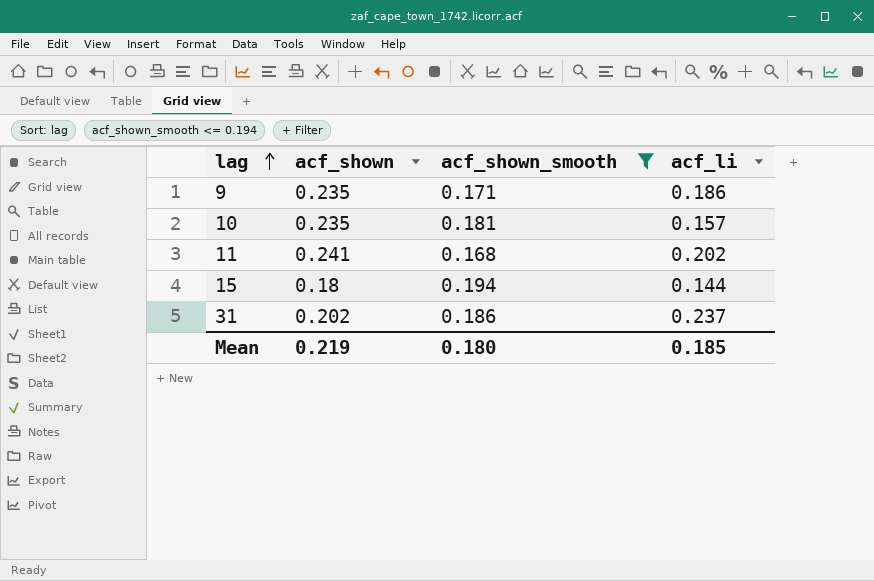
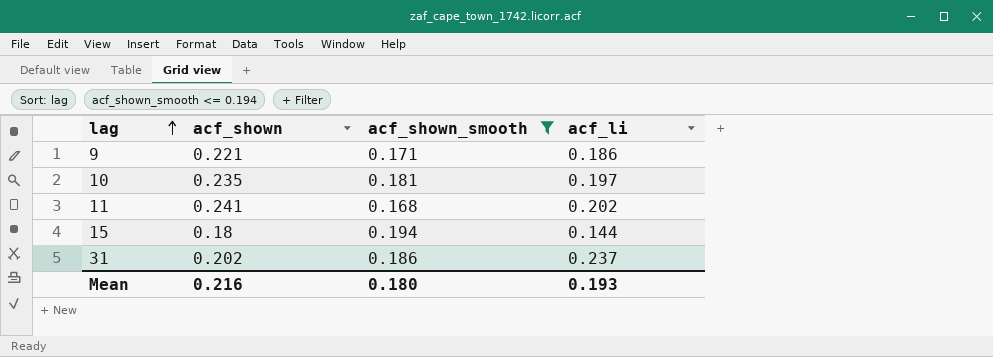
9 | acf_shown: 0.235 -> 0.221
10 | acf_li: 0.157 -> 0.197
Mean | acf_shown: 0.219 -> 0.216
Mean | acf_li: 0.185 -> 0.193

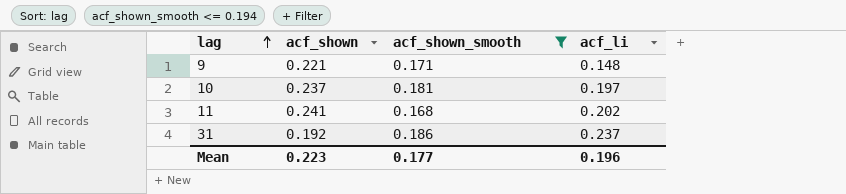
row 15: 0.18 | 0.194 | 0.144 -> none
9 | acf_li: 0.186 -> 0.148
10 | acf_shown: 0.235 -> 0.237
31 | acf_shown: 0.202 -> 0.192
Mean | acf_shown: 0.216 -> 0.223
Mean | acf_shown_smooth: 0.180 -> 0.177
Mean | acf_li: 0.193 -> 0.196

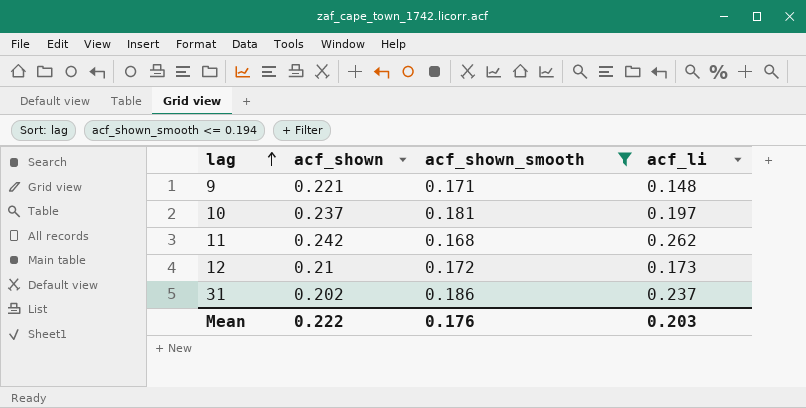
11 | acf_shown: 0.241 -> 0.242
11 | acf_li: 0.202 -> 0.262
row 12: none -> 0.21 | 0.172 | 0.173
31 | acf_shown: 0.192 -> 0.202
Mean | acf_shown: 0.223 -> 0.222
Mean | acf_shown_smooth: 0.177 -> 0.176
Mean | acf_li: 0.196 -> 0.203

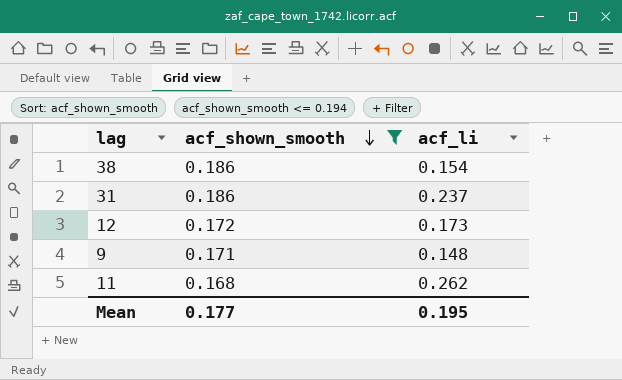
row order: lag ascending -> acf_shown_smooth descending
column acf_shown | position: 2 -> none
row 10: 0.237 | 0.181 | 0.197 -> none
row 38: none -> 0.186 | 0.154
Mean | acf_shown_smooth: 0.176 -> 0.177
Mean | acf_li: 0.203 -> 0.195

